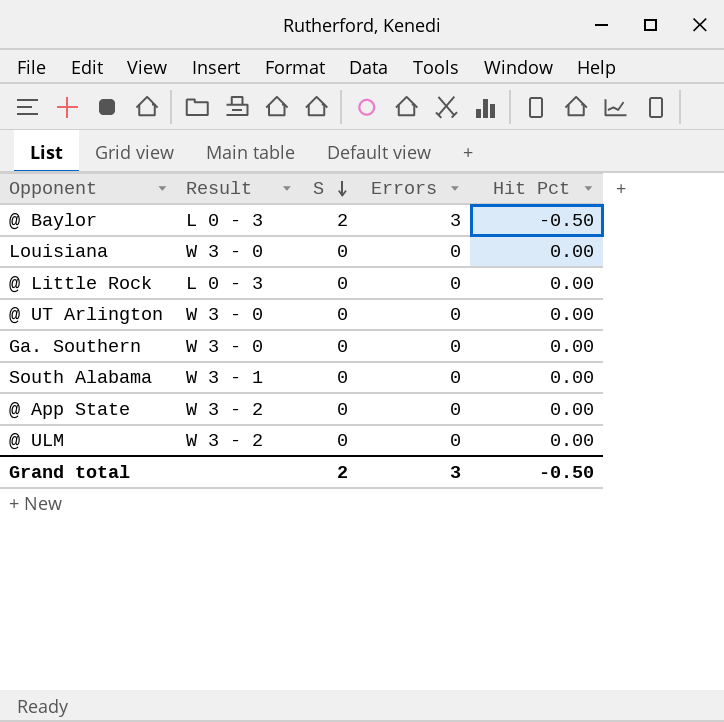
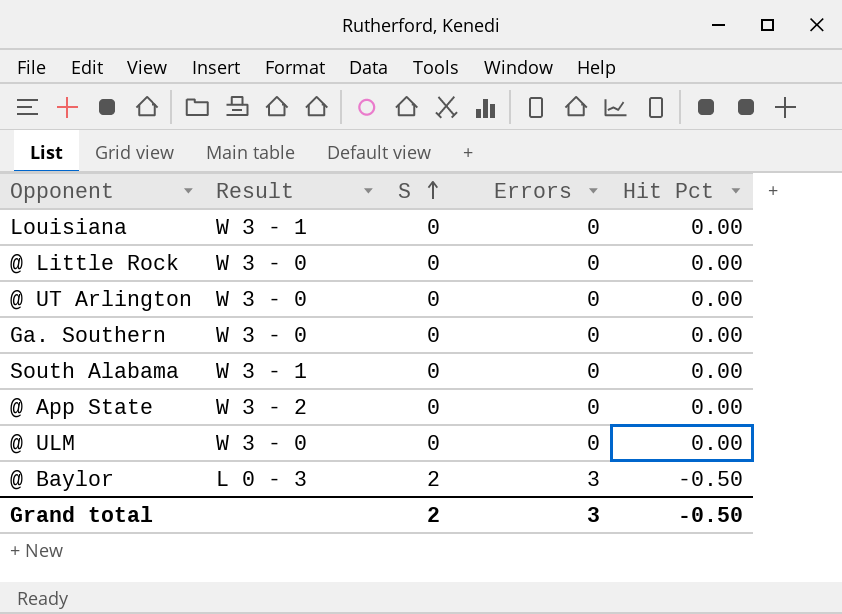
row order: S descending -> S ascending
Louisiana | Result: W 3 - 0 -> W 3 - 1
@ Little Rock | Result: L 0 - 3 -> W 3 - 0
@ ULM | Result: W 3 - 2 -> W 3 - 0

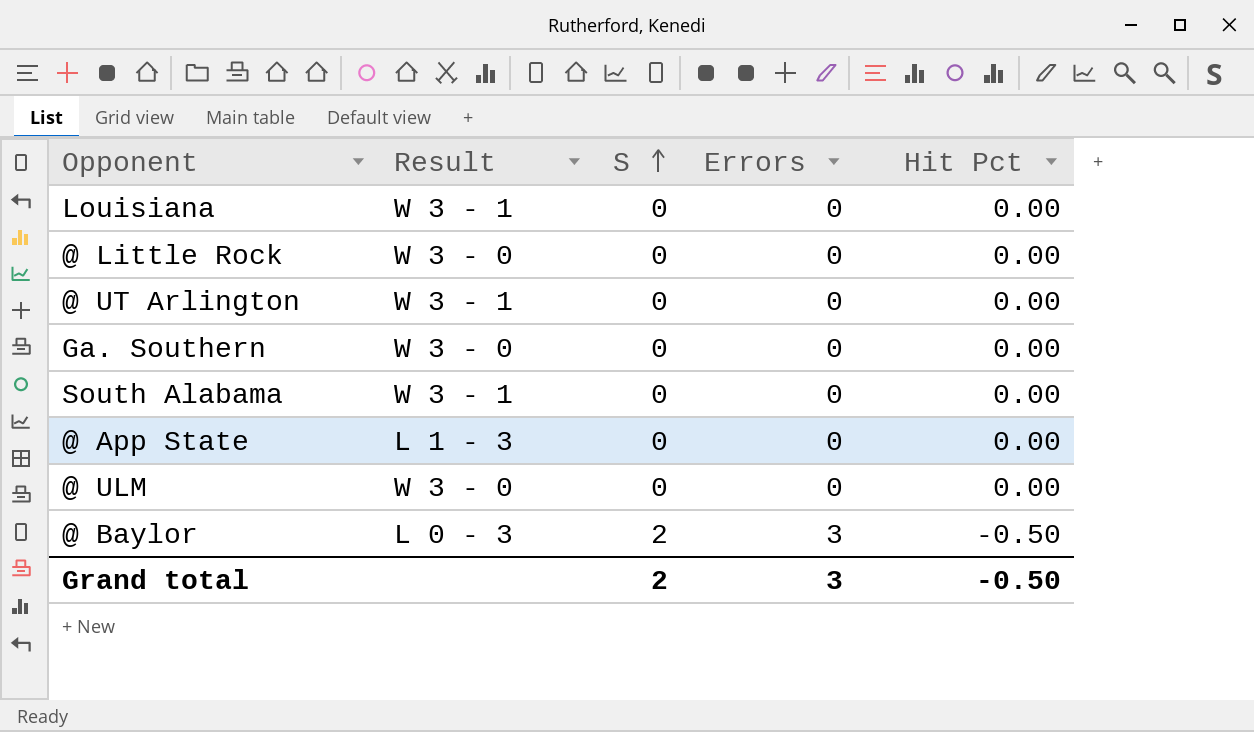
@ UT Arlington | Result: W 3 - 0 -> W 3 - 1
@ App State | Result: W 3 - 2 -> L 1 - 3

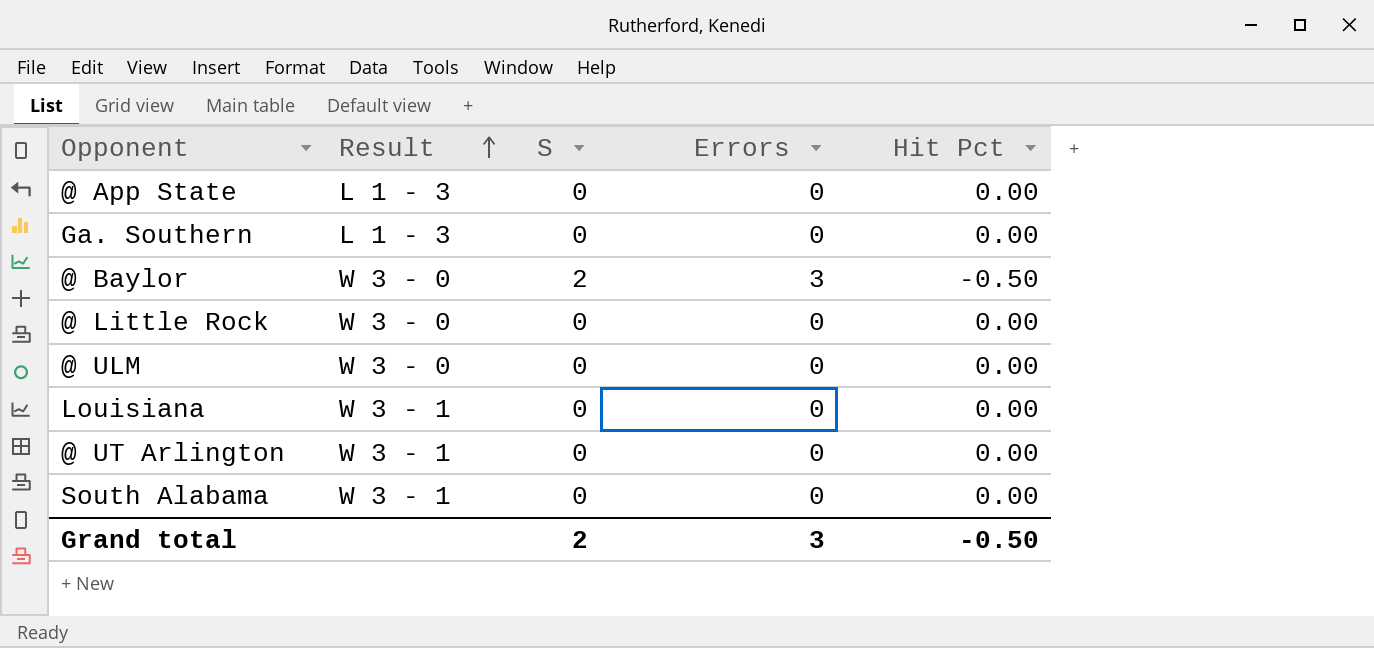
row order: S ascending -> Result ascending
Ga. Southern | Result: W 3 - 0 -> L 1 - 3
@ Baylor | Result: L 0 - 3 -> W 3 - 0

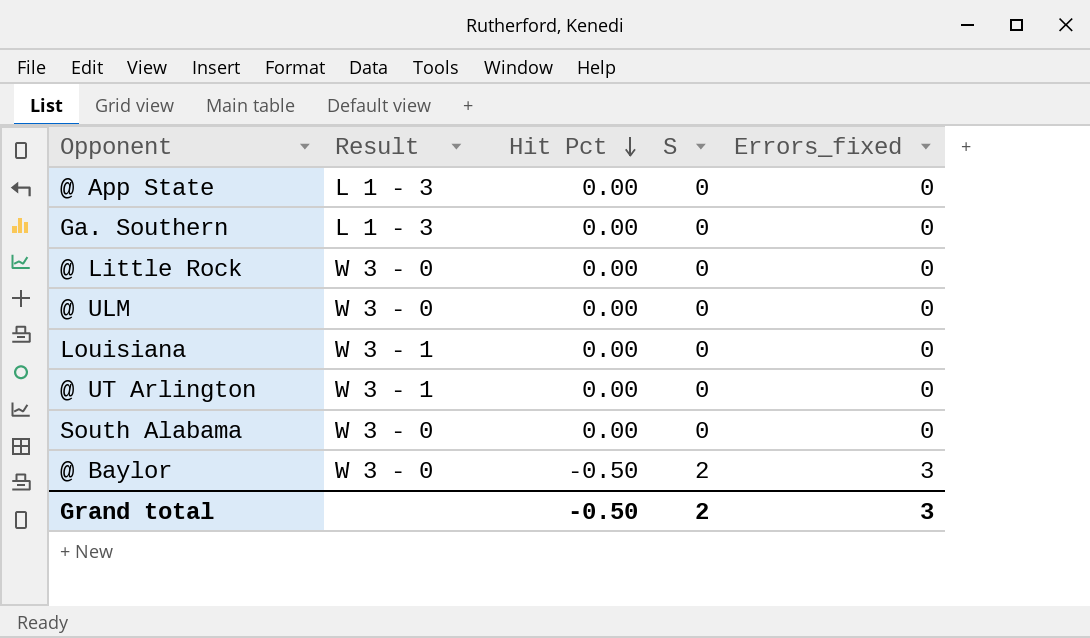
row order: Result ascending -> Hit Pct descending
column Hit Pct | position: 5 -> 3
column name: Errors -> Errors_fixed
South Alabama | Result: W 3 - 1 -> W 3 - 0

